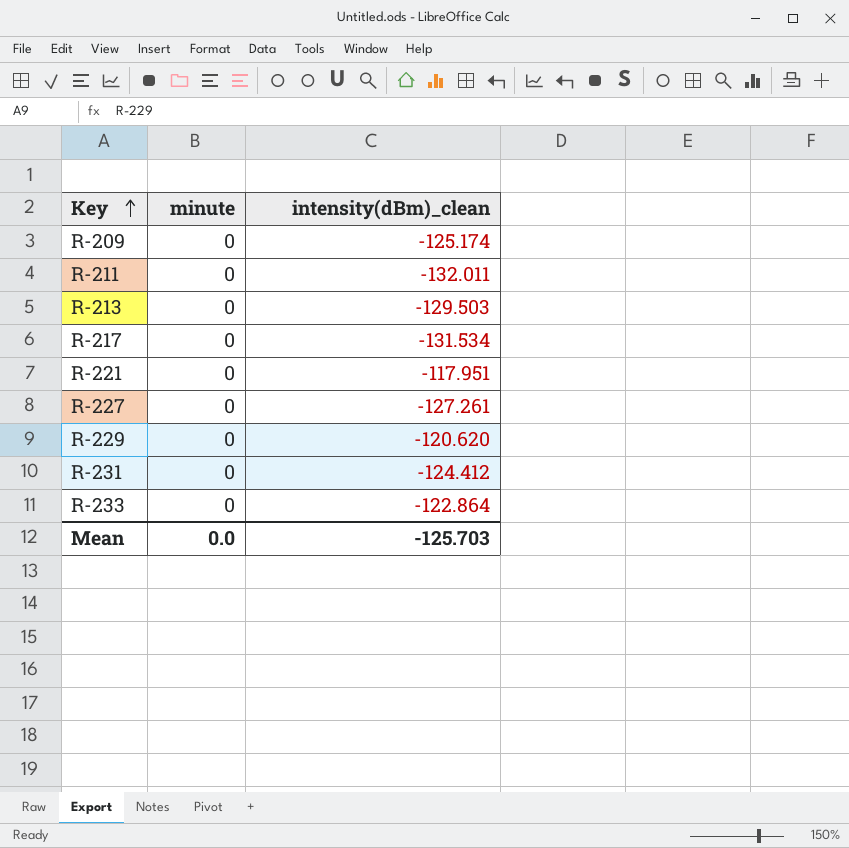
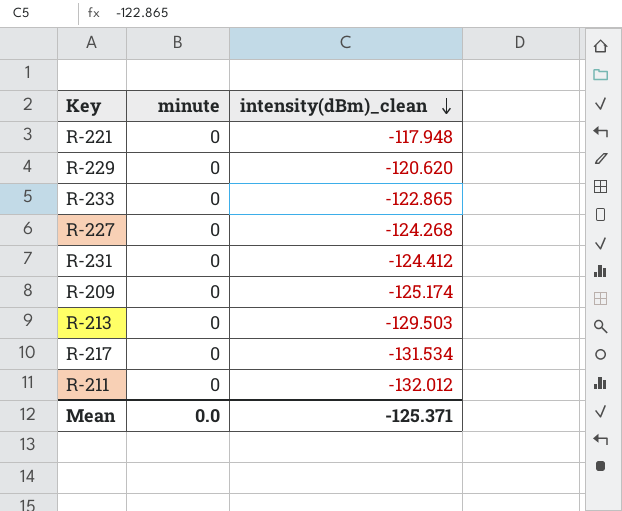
row order: Key ascending -> intensity(dBm)_clean descending
R-221 | intensity(dBm)_clean: -117.951 -> -117.948
R-233 | intensity(dBm)_clean: -122.864 -> -122.865
R-227 | intensity(dBm)_clean: -127.261 -> -124.268
R-211 | intensity(dBm)_clean: -132.011 -> -132.012
Mean | intensity(dBm)_clean: -125.703 -> -125.371

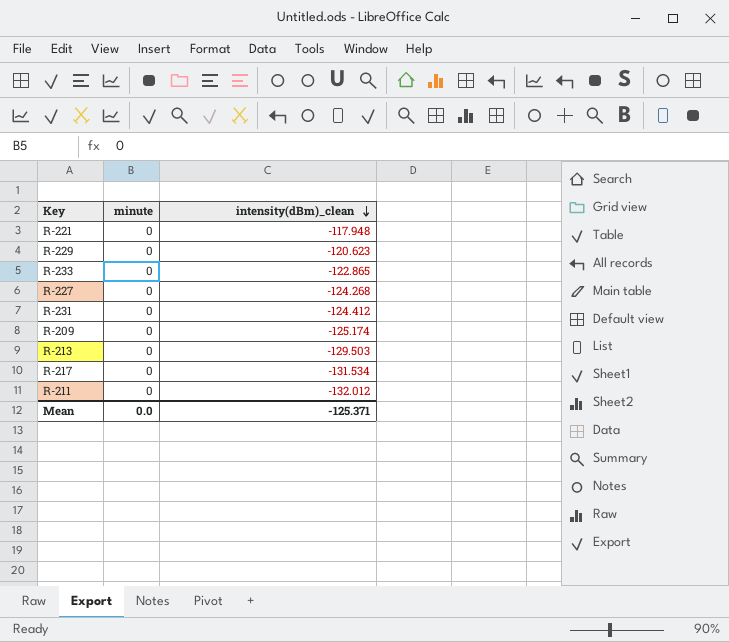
R-229 | intensity(dBm)_clean: -120.620 -> -120.623

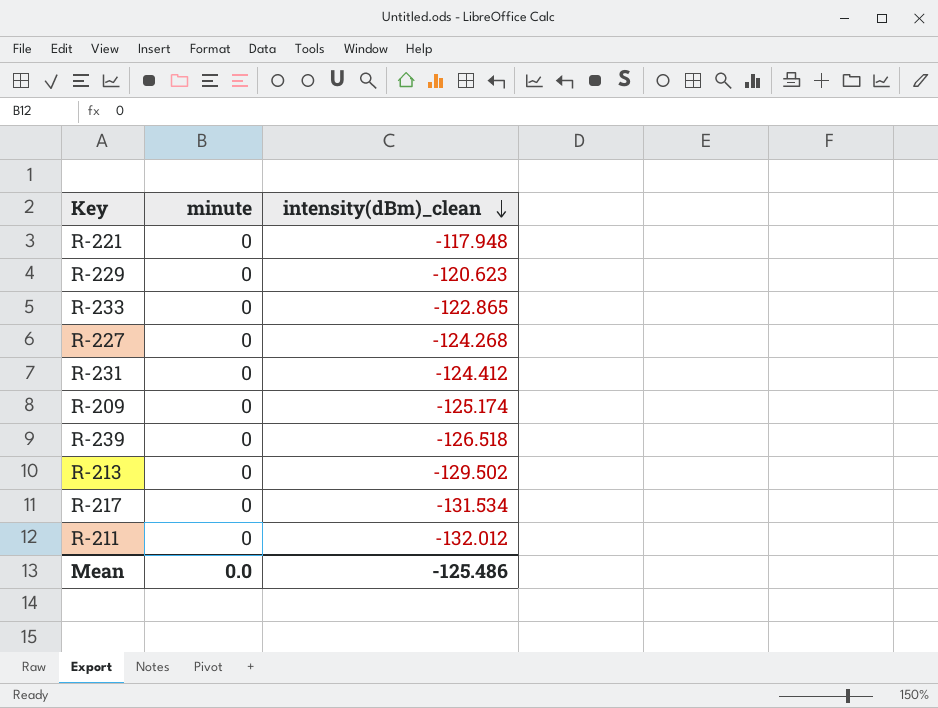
row R-239: none -> 0 | -126.518
R-213 | intensity(dBm)_clean: -129.503 -> -129.502
Mean | intensity(dBm)_clean: -125.371 -> -125.486

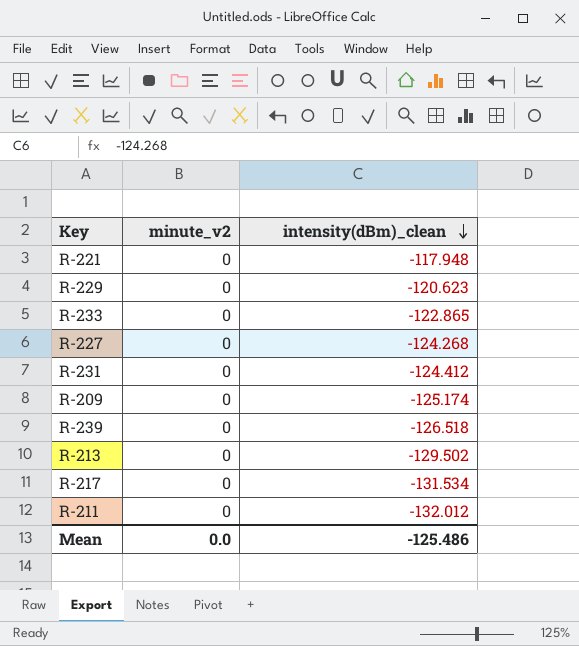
column name: minute -> minute_v2

